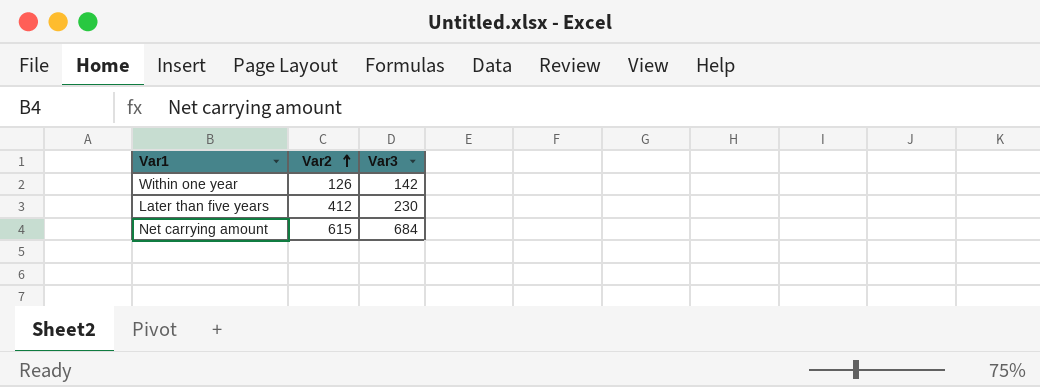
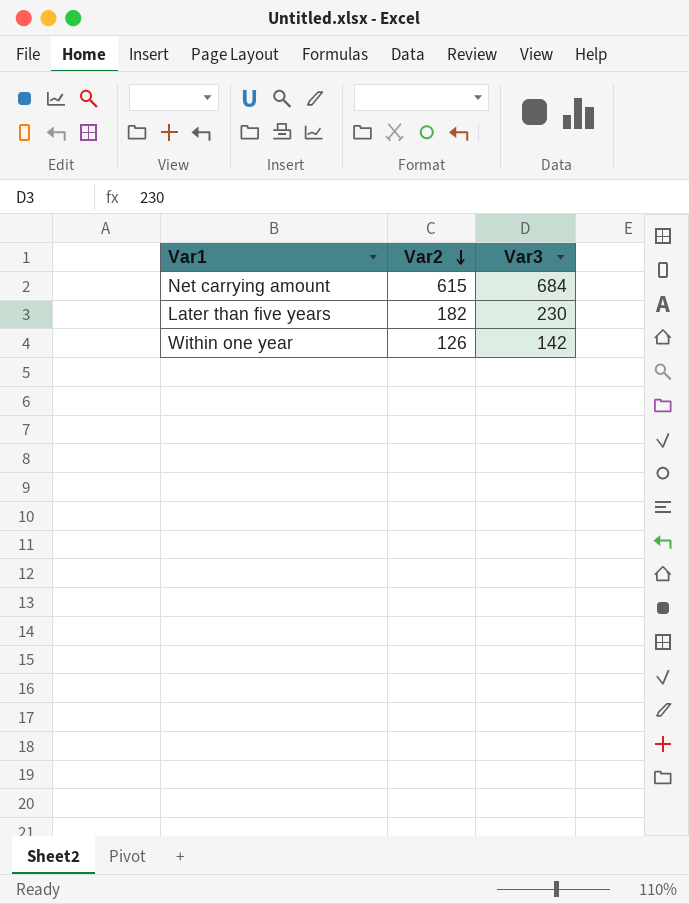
row order: Var2 ascending -> Var2 descending
Later than five years | Var2: 412 -> 182

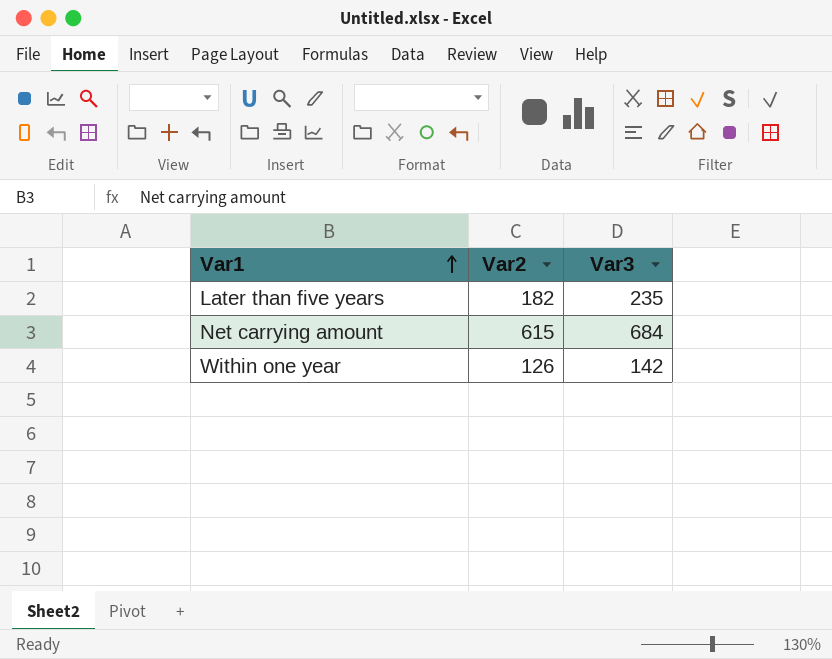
row order: Var2 descending -> Var1 ascending
Later than five years | Var3: 230 -> 235

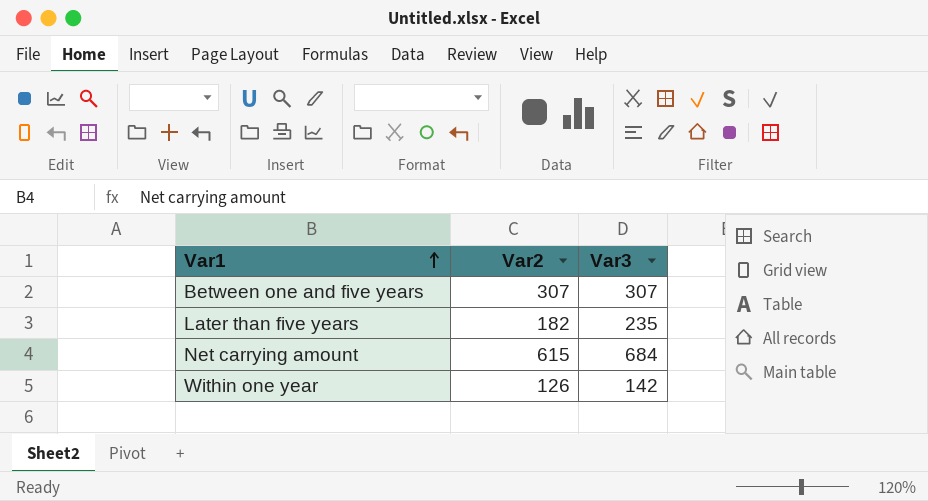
row Between one and five years: none -> 307 | 307

